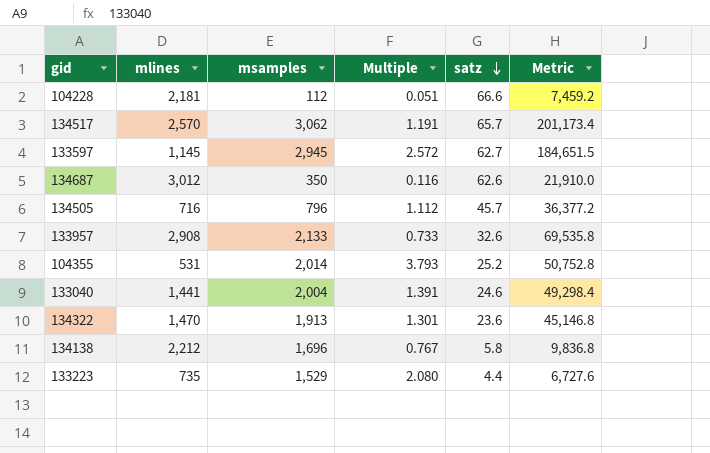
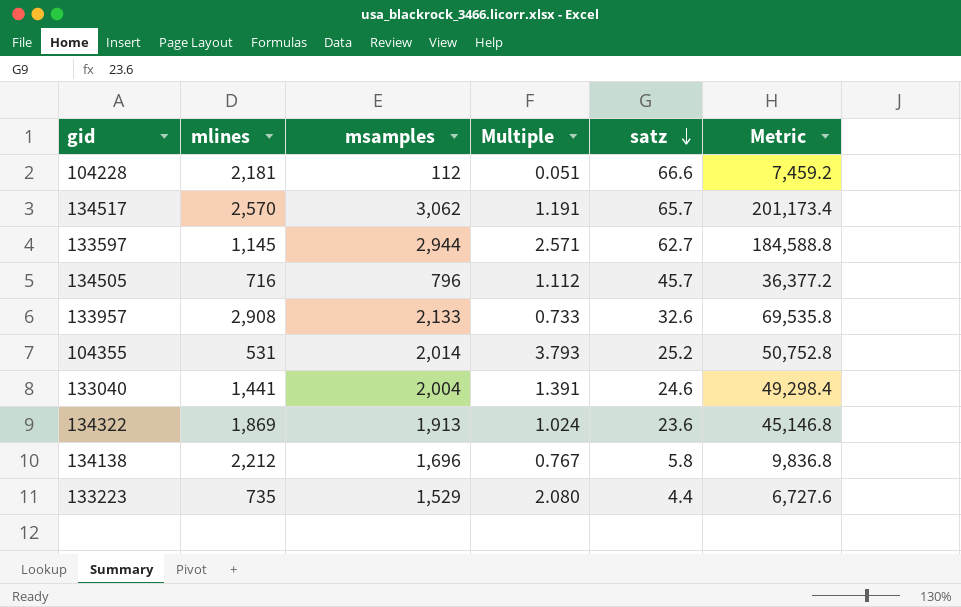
row 134687: 3,012 | 350 | 0.116 | 62.6 | 21,910.0 -> none
133597 | msamples: 2,945 -> 2,944
133597 | Multiple: 2.572 -> 2.571
133597 | Metric: 184,651.5 -> 184,588.8
134322 | mlines: 1,470 -> 1,869
134322 | Multiple: 1.301 -> 1.024

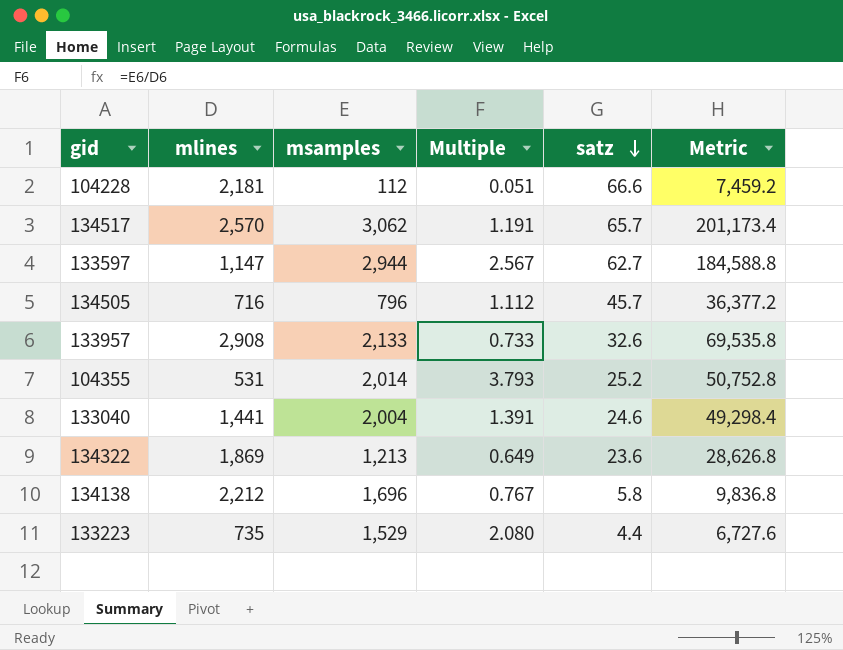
133597 | mlines: 1,145 -> 1,147
133597 | Multiple: 2.571 -> 2.567
134322 | msamples: 1,913 -> 1,213
134322 | Multiple: 1.024 -> 0.649
134322 | Metric: 45,146.8 -> 28,626.8

